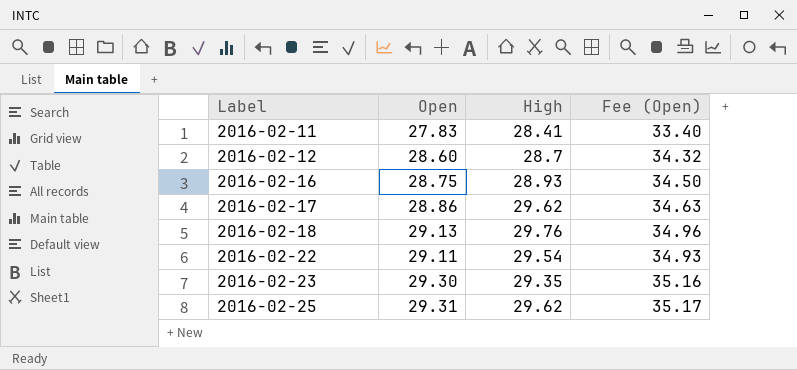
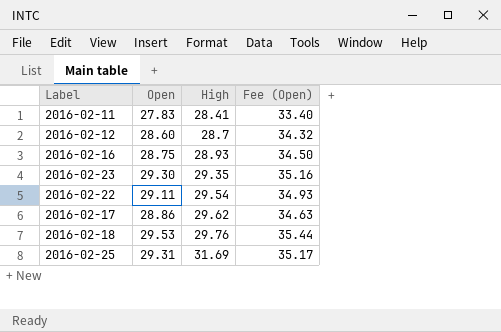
row order: Label ascending -> High ascending
2016-02-18 | Open: 29.13 -> 29.53
2016-02-18 | Fee (Open): 34.96 -> 35.44
2016-02-25 | High: 29.62 -> 31.69

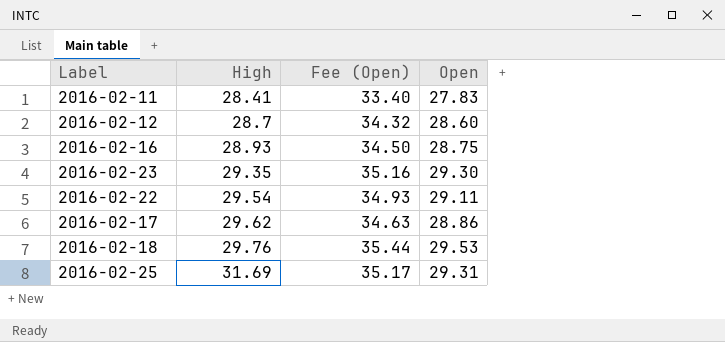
column Open | position: 2 -> 4

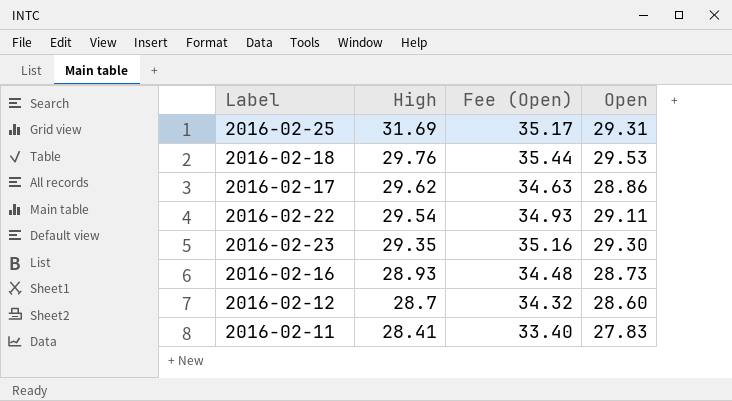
row order: High ascending -> High descending
2016-02-16 | Fee (Open): 34.50 -> 34.48
2016-02-16 | Open: 28.75 -> 28.73

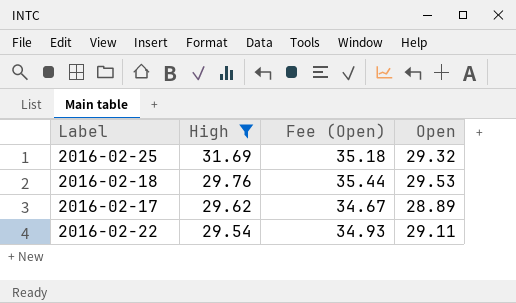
filter: none -> High >= 29.54
2016-02-25 | Fee (Open): 35.17 -> 35.18
2016-02-25 | Open: 29.31 -> 29.32
2016-02-17 | Fee (Open): 34.63 -> 34.67
2016-02-17 | Open: 28.86 -> 28.89

